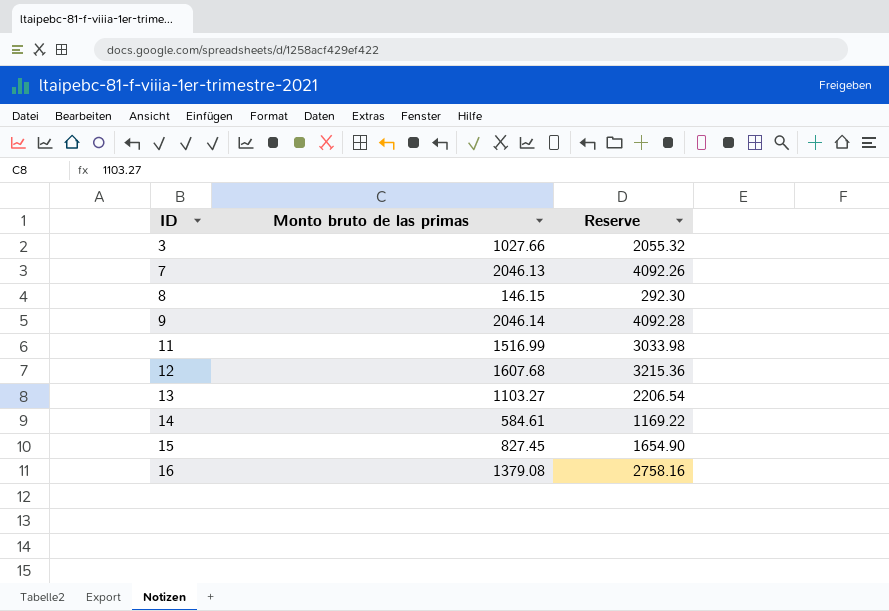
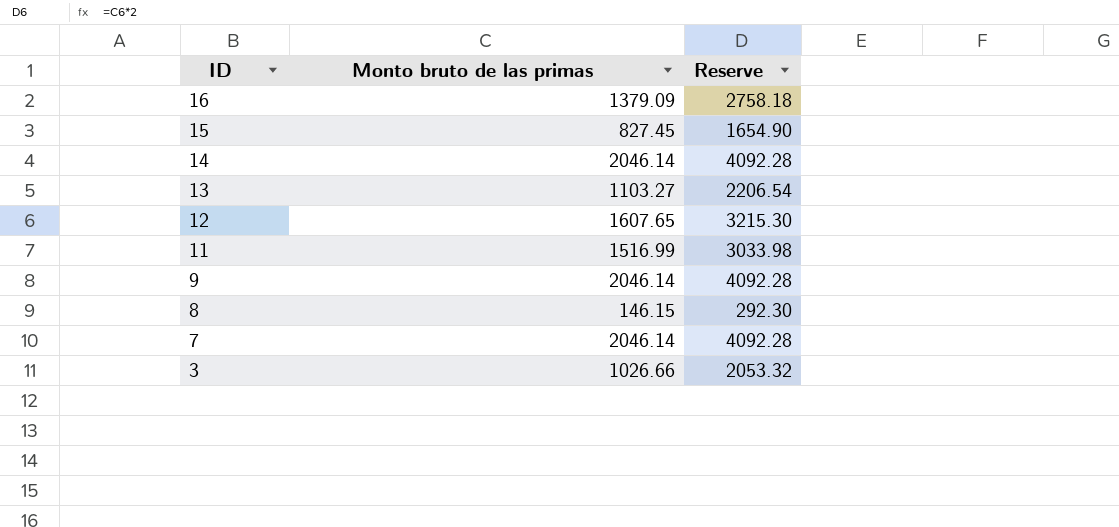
row order: ID ascending -> ID descending
16 | Monto bruto de las primas: 1379.08 -> 1379.09
16 | Reserve: 2758.16 -> 2758.18
14 | Monto bruto de las primas: 584.61 -> 2046.14
14 | Reserve: 1169.22 -> 4092.28
12 | Monto bruto de las primas: 1607.68 -> 1607.65
12 | Reserve: 3215.36 -> 3215.30
7 | Monto bruto de las primas: 2046.13 -> 2046.14
7 | Reserve: 4092.26 -> 4092.28
3 | Monto bruto de las primas: 1027.66 -> 1026.66
3 | Reserve: 2055.32 -> 2053.32

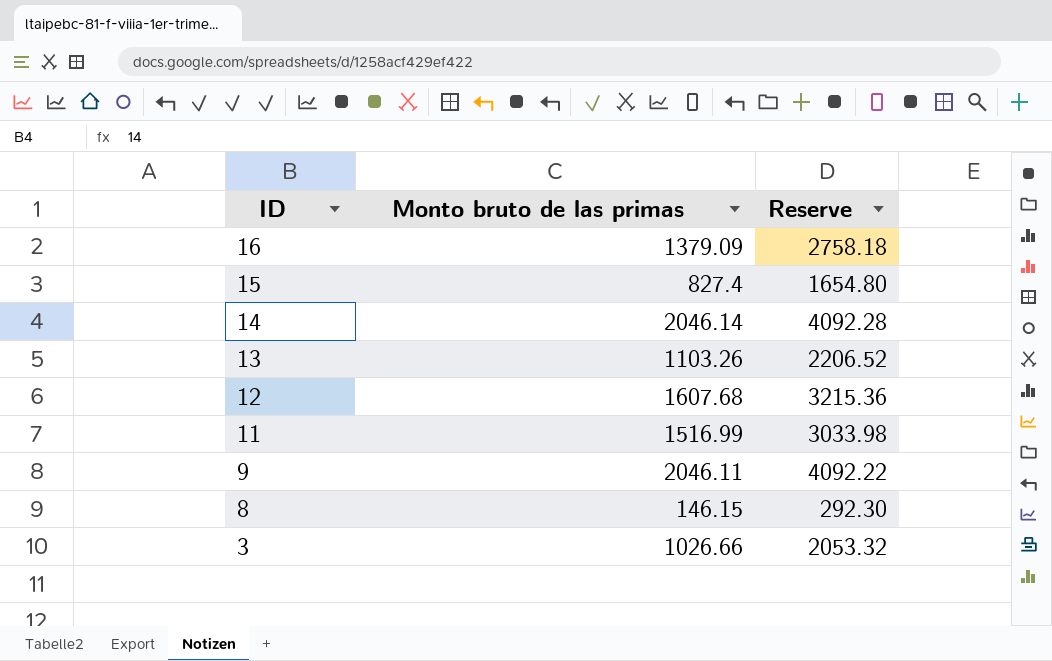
row 7: 2046.14 | 4092.28 -> none
15 | Monto bruto de las primas: 827.45 -> 827.4
15 | Reserve: 1654.90 -> 1654.80
13 | Monto bruto de las primas: 1103.27 -> 1103.26
13 | Reserve: 2206.54 -> 2206.52
12 | Monto bruto de las primas: 1607.65 -> 1607.68
12 | Reserve: 3215.30 -> 3215.36
9 | Monto bruto de las primas: 2046.14 -> 2046.11
9 | Reserve: 4092.28 -> 4092.22

